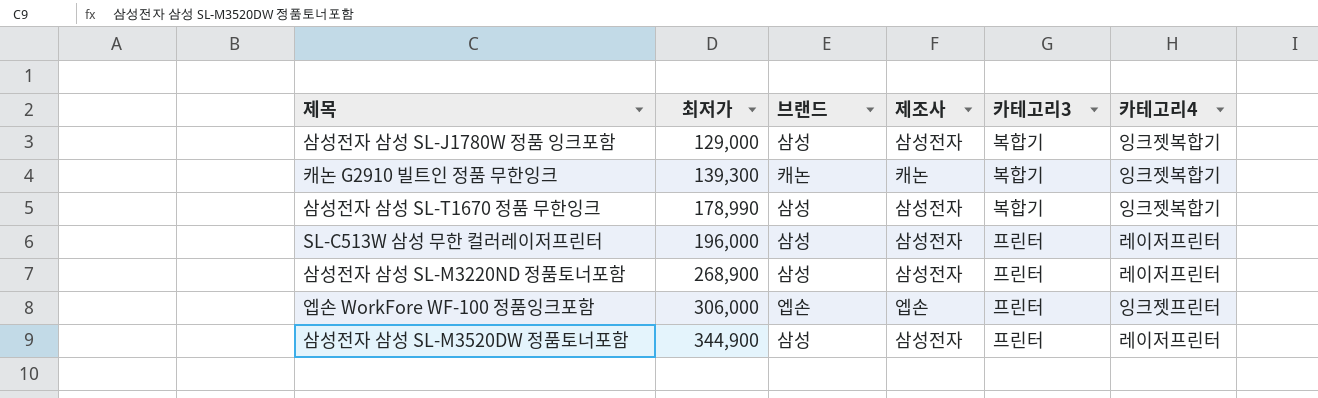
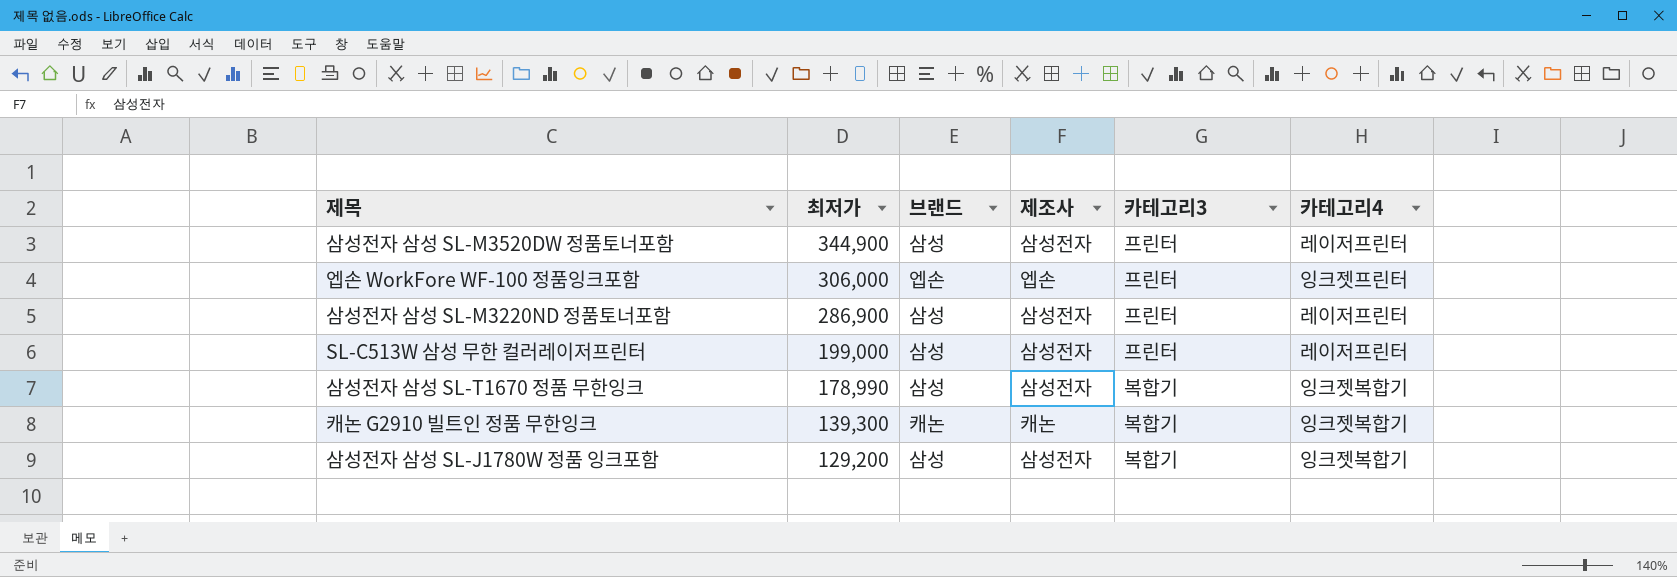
row order: 최저가 ascending -> 최저가 descending
삼성전자 삼성 SL-M3220ND 정품토너포함 | 최저가: 268,900 -> 286,900
SL-C513W 삼성 무한 컬러레이저프린터 | 최저가: 196,000 -> 199,000
삼성전자 삼성 SL-J1780W 정품 잉크포함 | 최저가: 129,000 -> 129,200

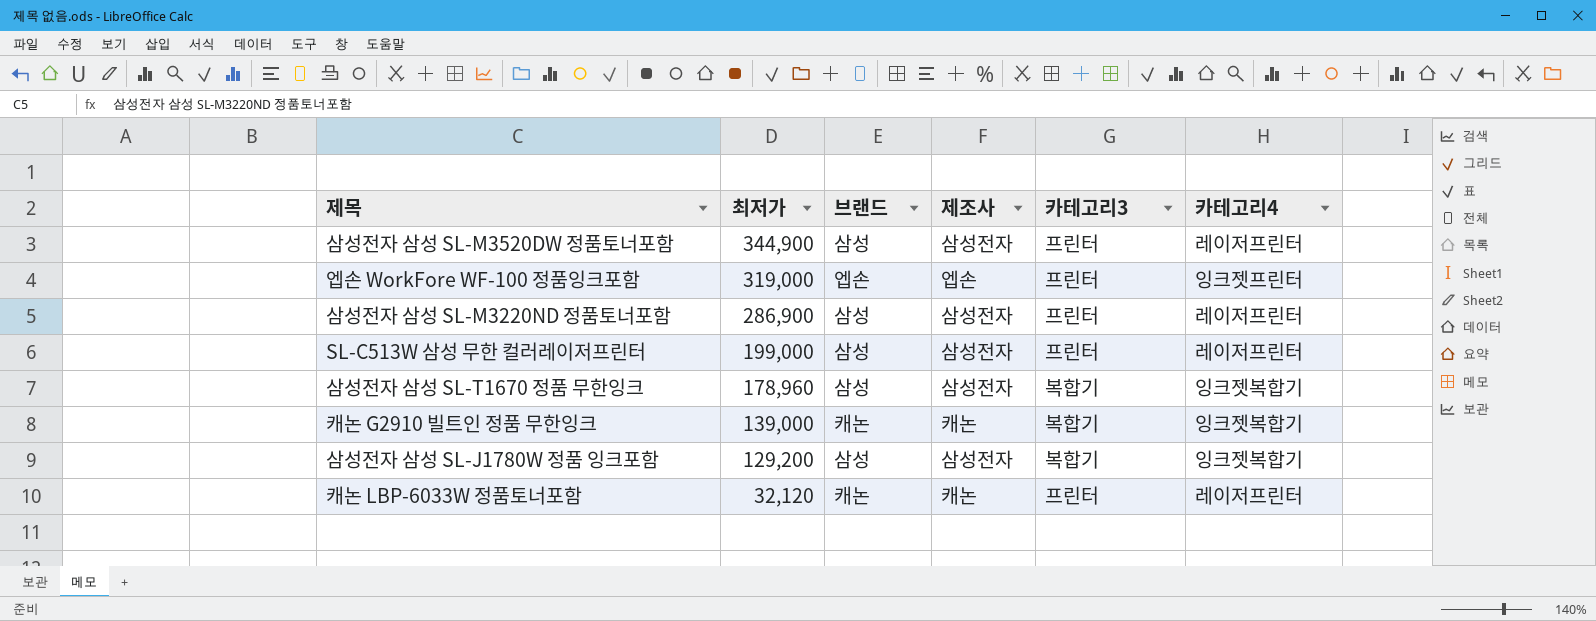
엡손 WorkFore WF-100 정품잉크포함 | 최저가: 306,000 -> 319,000
삼성전자 삼성 SL-T1670 정품 무한잉크 | 최저가: 178,990 -> 178,960
캐논 G2910 빌트인 정품 무한잉크 | 최저가: 139,300 -> 139,000
row 캐논 LBP-6033W 정품토너포함: none -> 32,120 | 캐논 | 캐논 | 프린터 | 레이저프린터

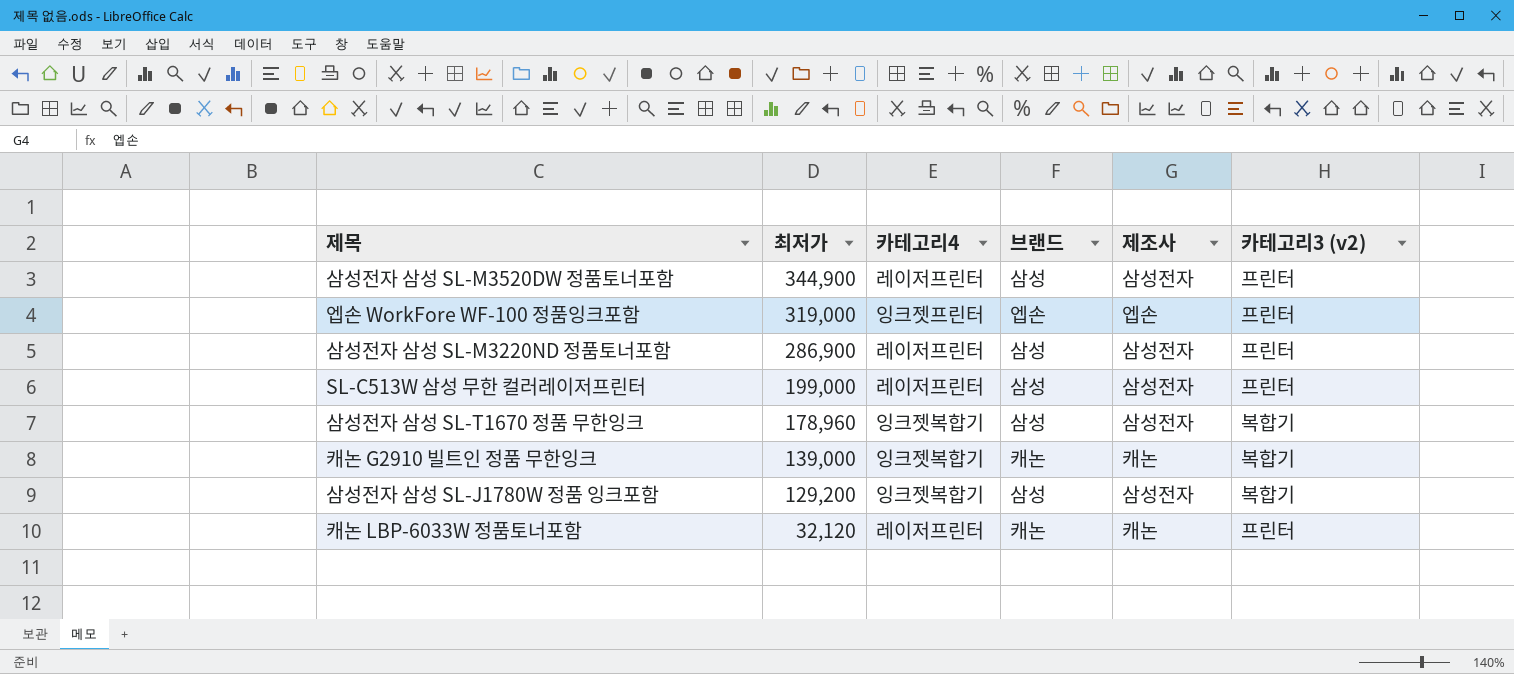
column 카테고리4 | position: 6 -> 3
column name: 카테고리3 -> 카테고리3 (v2)

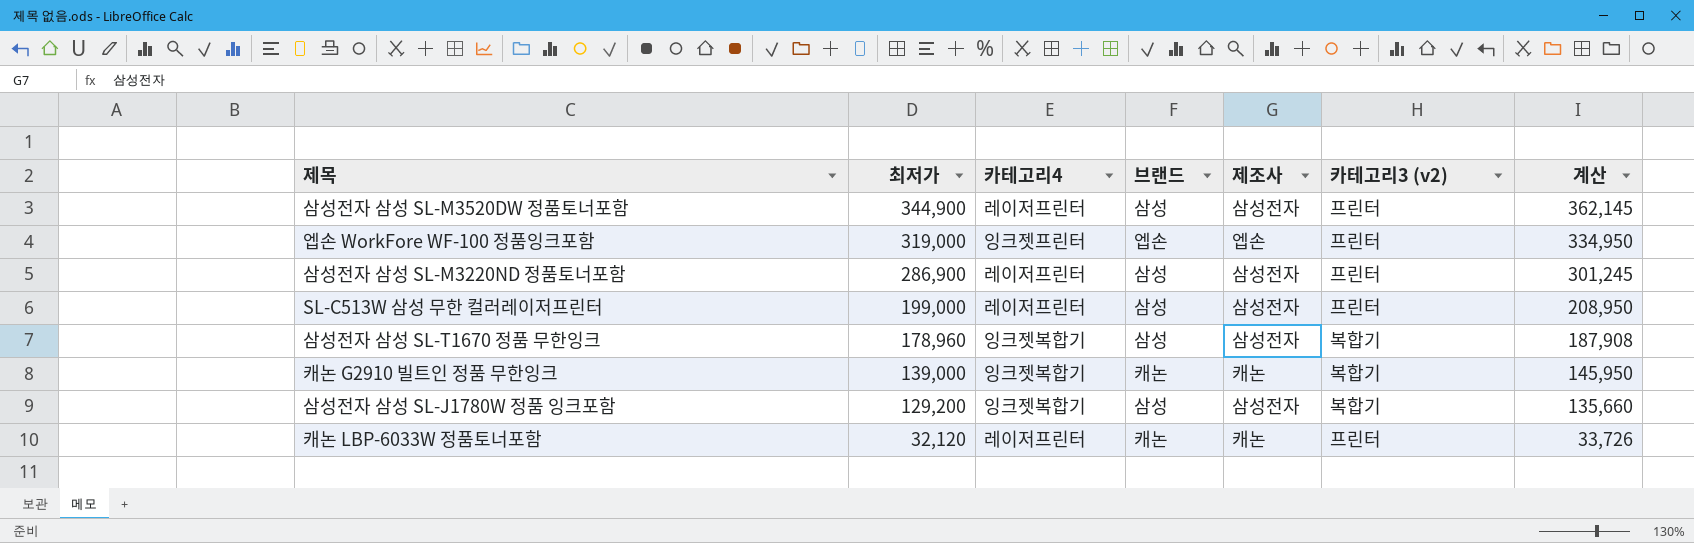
column 계산 | formula: none -> [최저가] * 1.05

